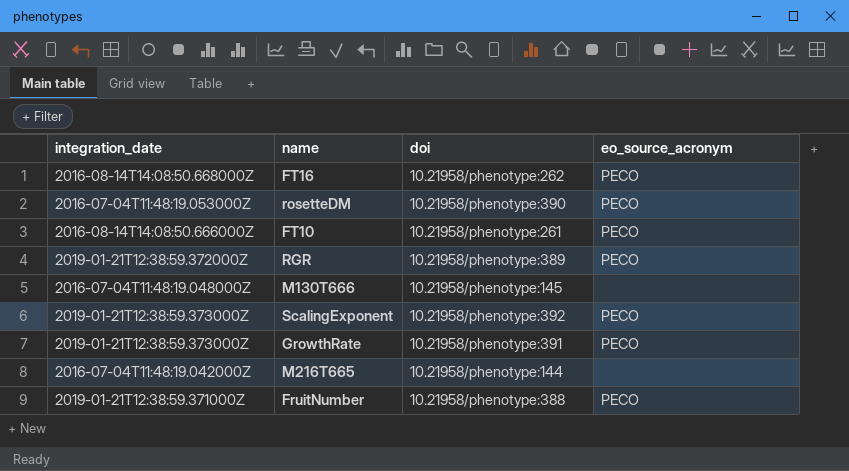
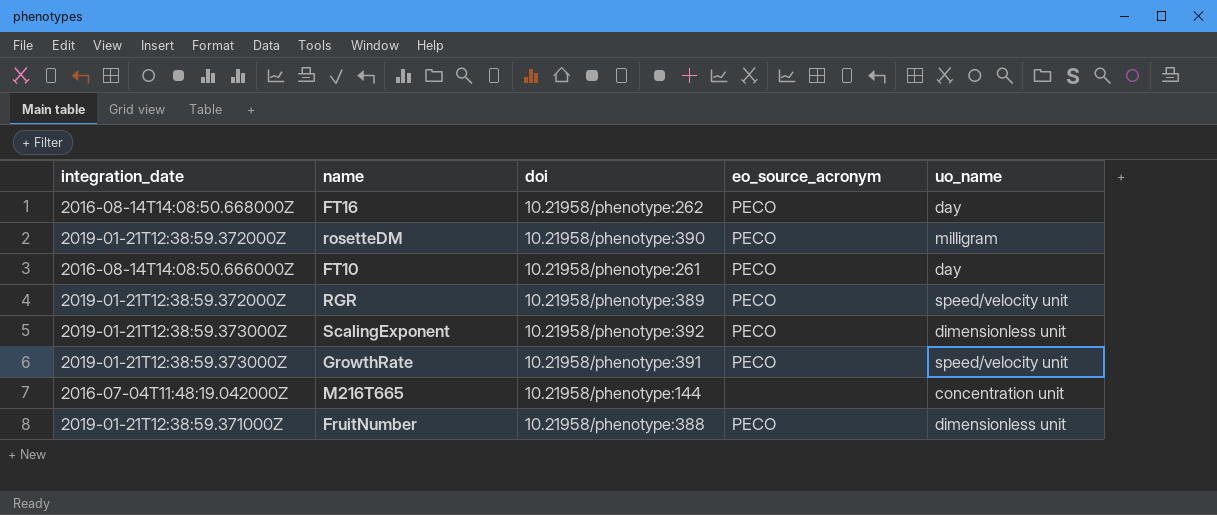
column uo_name | position: none -> 5
row M130T666: 2016-07-04T11:48:19.048000Z | 10.21958/phenotype:145 | none -> none
rosetteDM | integration_date: 2016-07-04T11:48:19.053000Z -> 2019-01-21T12:38:59.372000Z

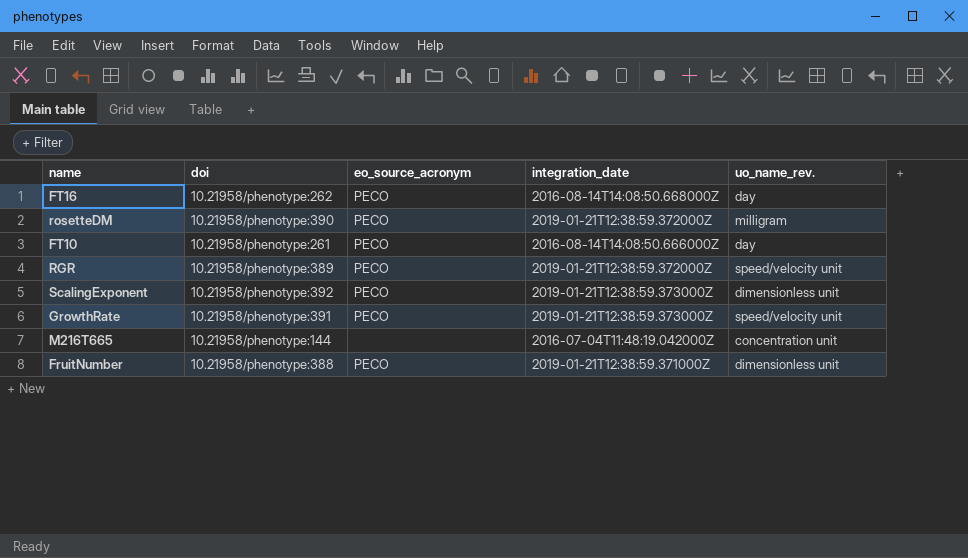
column integration_date | position: 1 -> 4
column name: uo_name -> uo_name_rev.

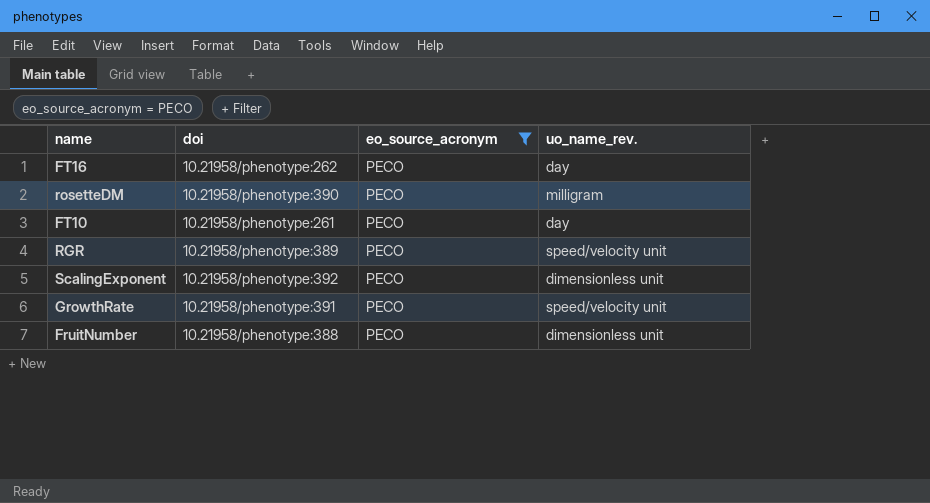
filter: none -> eo_source_acronym = PECO
column integration_date | position: 4 -> none

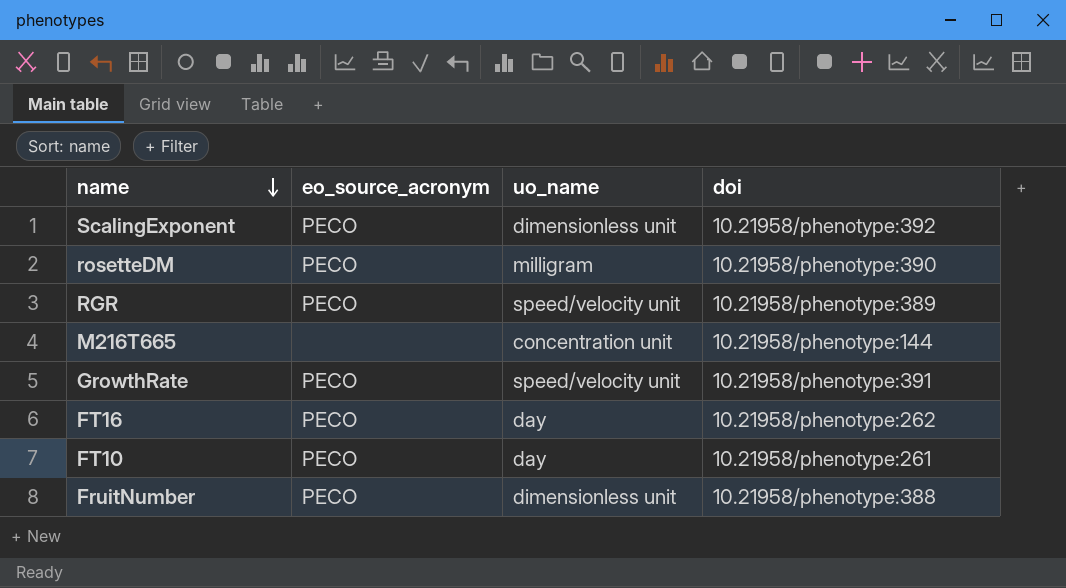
filter: eo_source_acronym = PECO -> none
row order: none -> name descending
column name: uo_name_rev. -> uo_name
column doi | position: 2 -> 4

